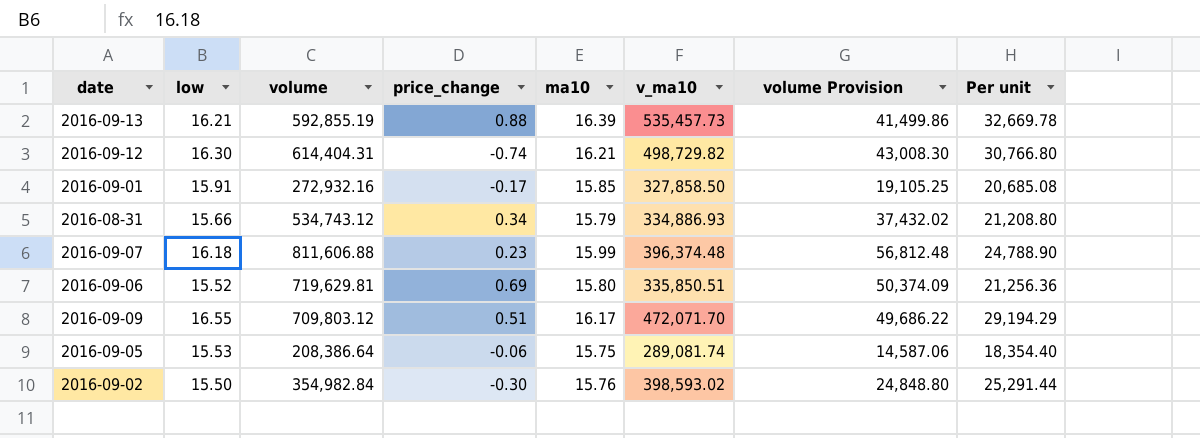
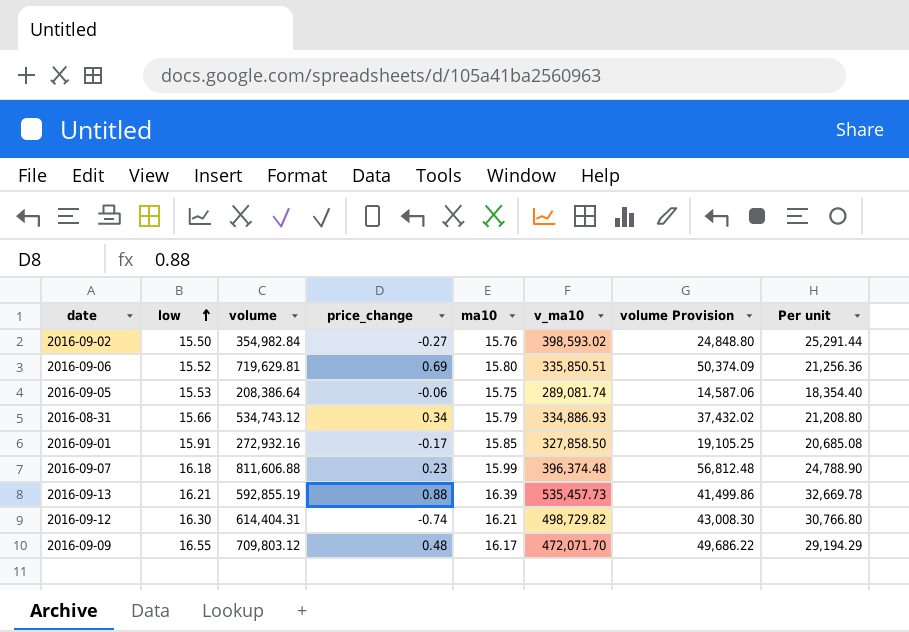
row order: none -> low ascending
2016-09-02 | price_change: -0.30 -> -0.27
2016-09-09 | price_change: 0.51 -> 0.48

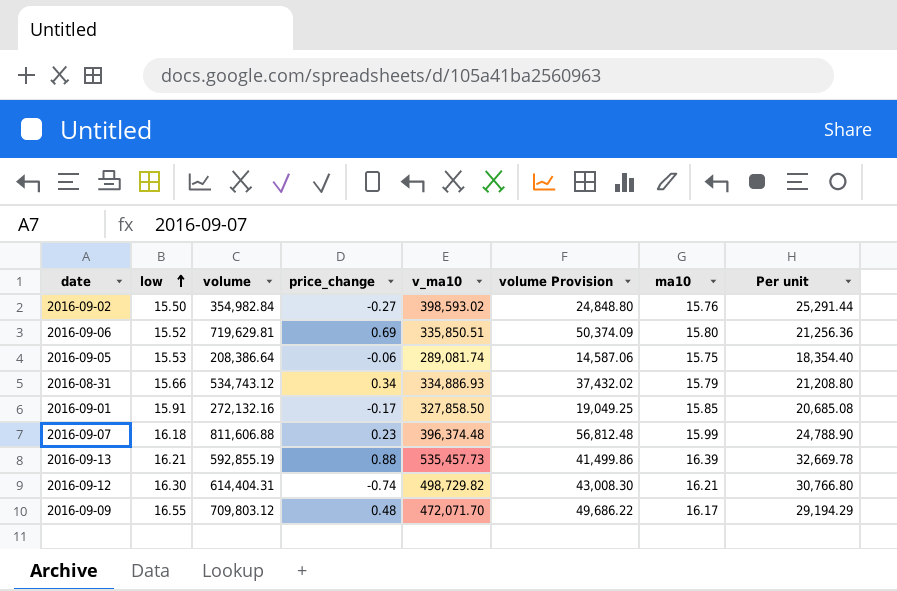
column ma10 | position: 5 -> 7
2016-09-01 | volume: 272,932.16 -> 272,132.16
2016-09-01 | volume Provision: 19,105.25 -> 19,049.25

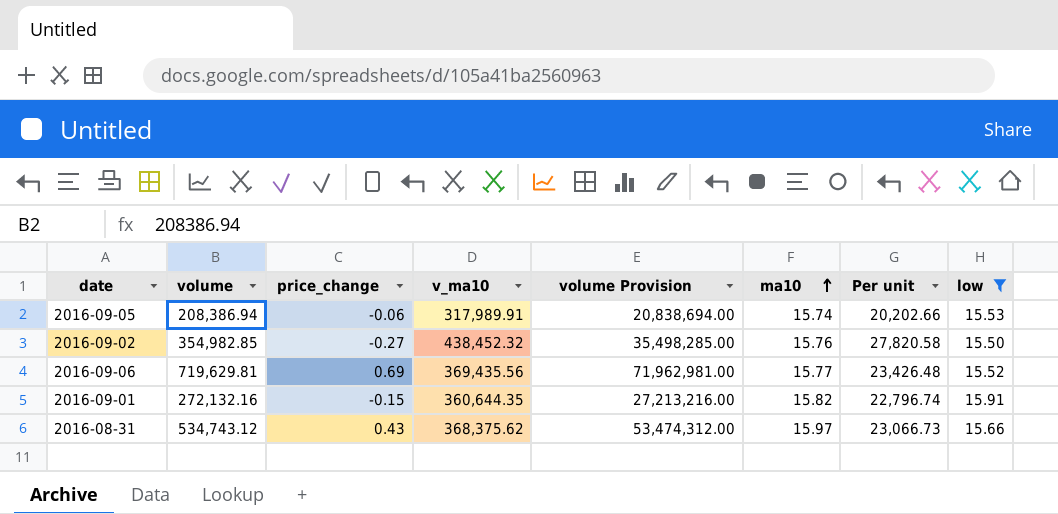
filter: none -> low <= 15.91
row order: low ascending -> ma10 ascending
column volume Provision | formula: [volume] * 0.07 -> [volume] * 100
column low | position: 2 -> 8
2016-09-05 | volume: 208,386.64 -> 208,386.94
2016-09-05 | v_ma10: 289,081.74 -> 317,989.91
2016-09-05 | ma10: 15.75 -> 15.74
2016-09-05 | Per unit: 18,354.40 -> 20,202.66
2016-09-02 | volume: 354,982.84 -> 354,982.85
2016-09-02 | v_ma10: 398,593.02 -> 438,452.32
2016-09-02 | Per unit: 25,291.44 -> 27,820.58
2016-09-06 | v_ma10: 335,850.51 -> 369,435.56
2016-09-06 | ma10: 15.80 -> 15.77
2016-09-06 | Per unit: 21,256.36 -> 23,426.48
2016-09-01 | price_change: -0.17 -> -0.15
2016-09-01 | v_ma10: 327,858.50 -> 360,644.35
2016-09-01 | ma10: 15.85 -> 15.82
2016-09-01 | Per unit: 20,685.08 -> 22,796.74
2016-08-31 | price_change: 0.34 -> 0.43
2016-08-31 | v_ma10: 334,886.93 -> 368,375.62
2016-08-31 | ma10: 15.79 -> 15.97
2016-08-31 | Per unit: 21,208.80 -> 23,066.73

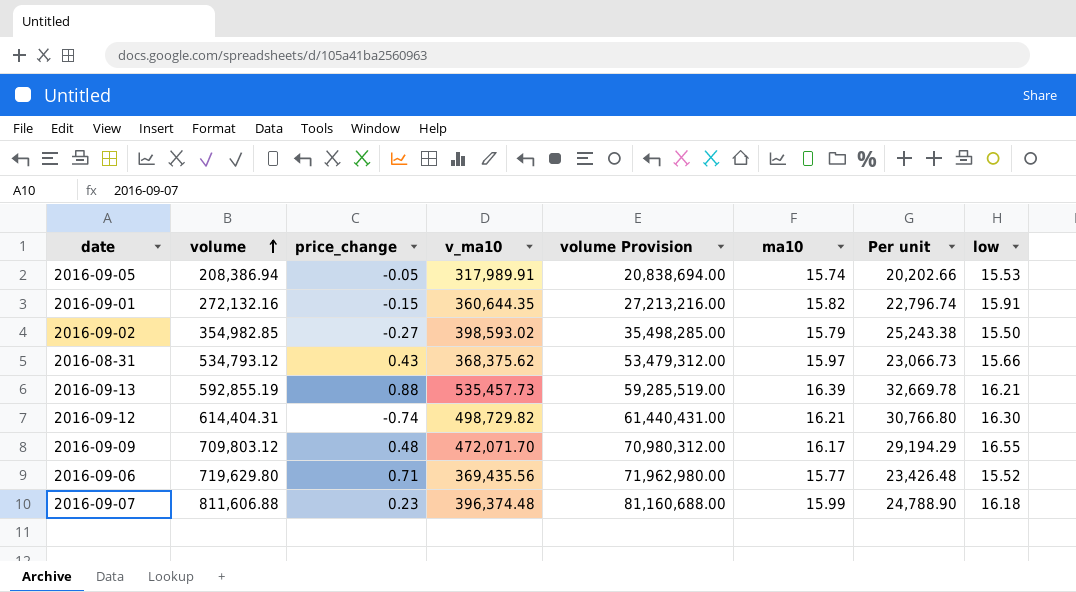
filter: low <= 15.91 -> none
row order: ma10 ascending -> volume ascending
2016-09-05 | price_change: -0.06 -> -0.05
2016-09-02 | v_ma10: 438,452.32 -> 398,593.02
2016-09-02 | ma10: 15.76 -> 15.79
2016-09-02 | Per unit: 27,820.58 -> 25,243.38
2016-08-31 | volume: 534,743.12 -> 534,793.12
2016-08-31 | volume Provision: 53,474,312.00 -> 53,479,312.00
2016-09-06 | volume: 719,629.81 -> 719,629.80
2016-09-06 | price_change: 0.69 -> 0.71
2016-09-06 | volume Provision: 71,962,981.00 -> 71,962,980.00

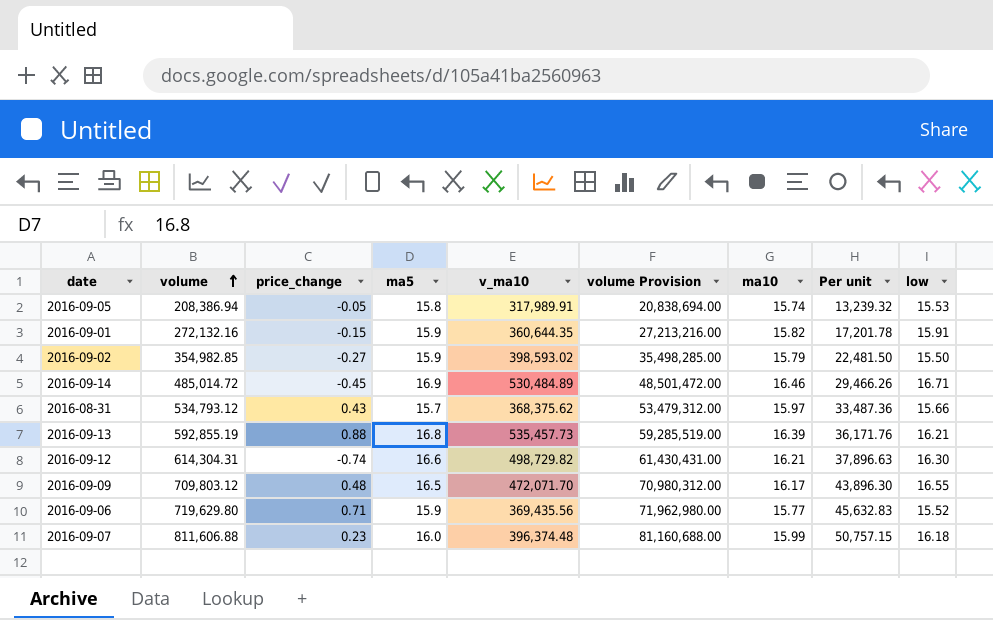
column ma5 | position: none -> 4
column Per unit | formula: [v_ma10] / [ma10] -> [volume] / [ma10]
row 2016-09-14: none -> 485,014.72 | -0.45 | 16.9 | 530,484.89 | 48,501,472.00 | 16.46 | 29,466.26 | 16.71
2016-09-12 | volume: 614,404.31 -> 614,304.31
2016-09-12 | volume Provision: 61,440,431.00 -> 61,430,431.00

